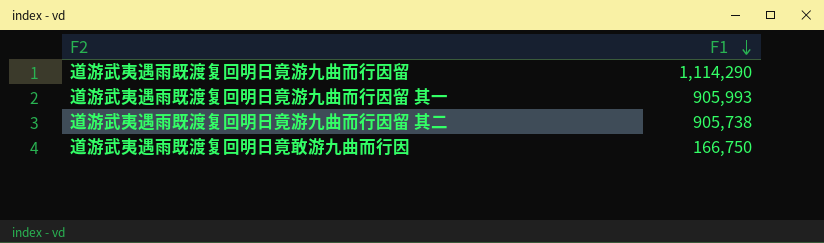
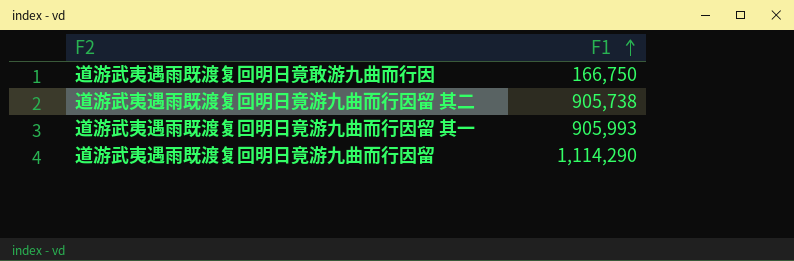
row order: F1 descending -> F1 ascending

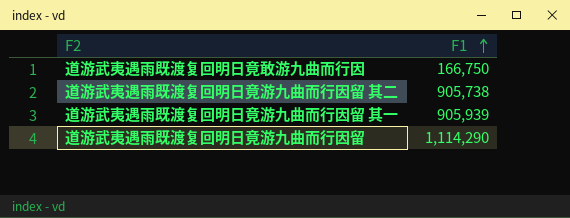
道游武夷遇雨既渡复回明日竟游九曲而行因留 其一 | F1: 905,993 -> 905,939

